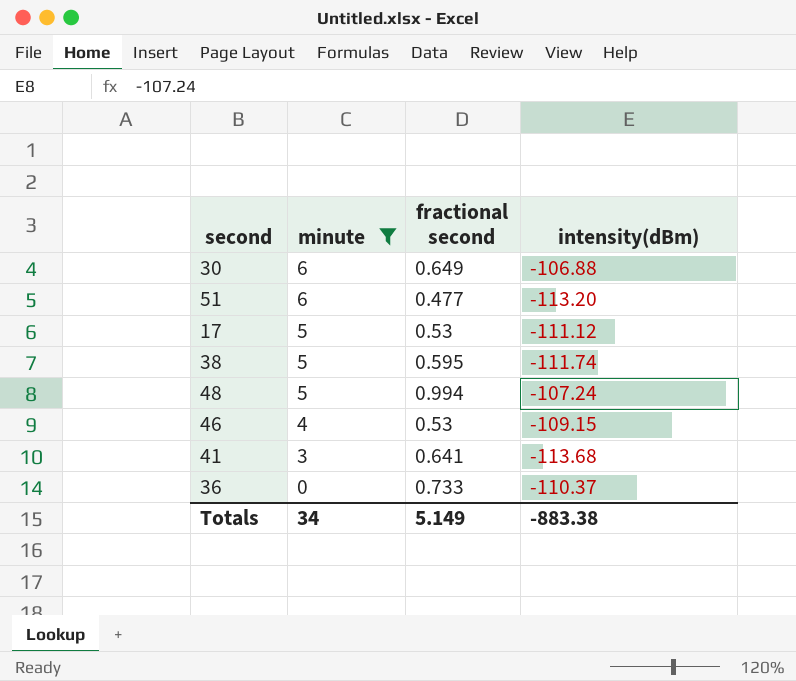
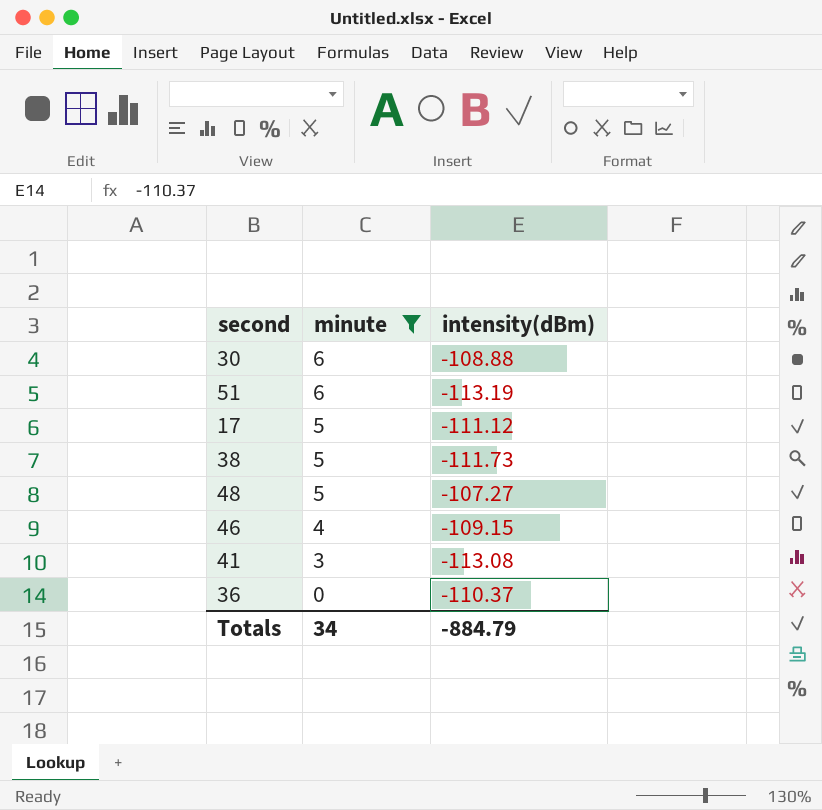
column fractional second | position: 3 -> none
30 | intensity(dBm): -106.88 -> -108.88
51 | intensity(dBm): -113.20 -> -113.19
38 | intensity(dBm): -111.74 -> -111.73
48 | intensity(dBm): -107.24 -> -107.27
41 | intensity(dBm): -113.68 -> -113.08
Totals | intensity(dBm): -883.38 -> -884.79

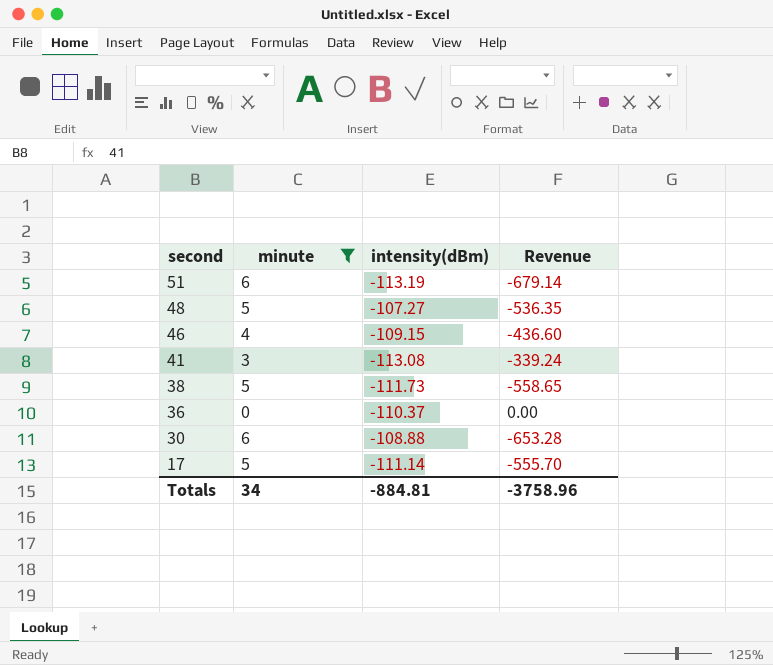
row order: minute descending -> second descending
column Revenue | formula: none -> [minute] * [intensity(dBm)]
17 | intensity(dBm): -111.12 -> -111.14
Totals | intensity(dBm): -884.79 -> -884.81

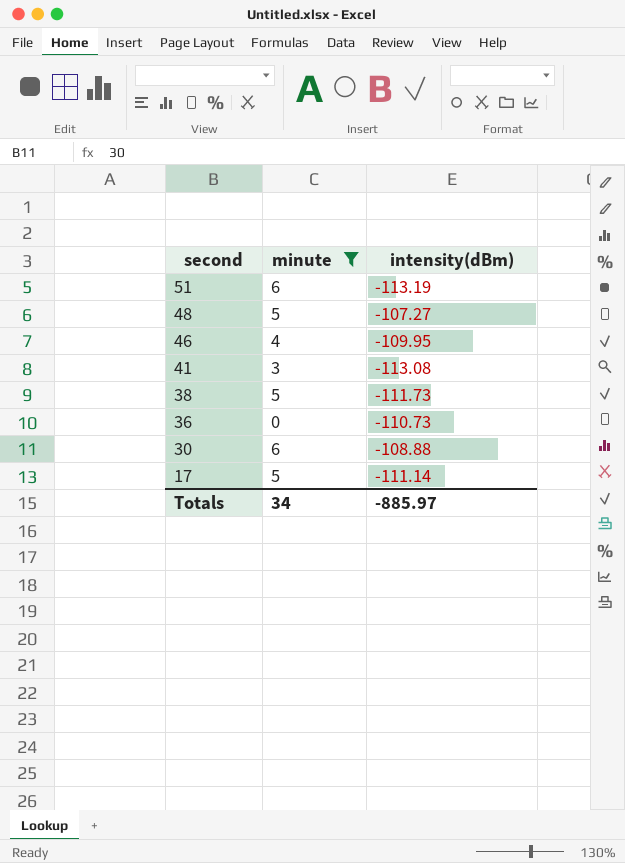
column Revenue | formula: [minute] * [intensity(dBm)] -> none
46 | intensity(dBm): -109.15 -> -109.95
36 | intensity(dBm): -110.37 -> -110.73
Totals | intensity(dBm): -884.81 -> -885.97

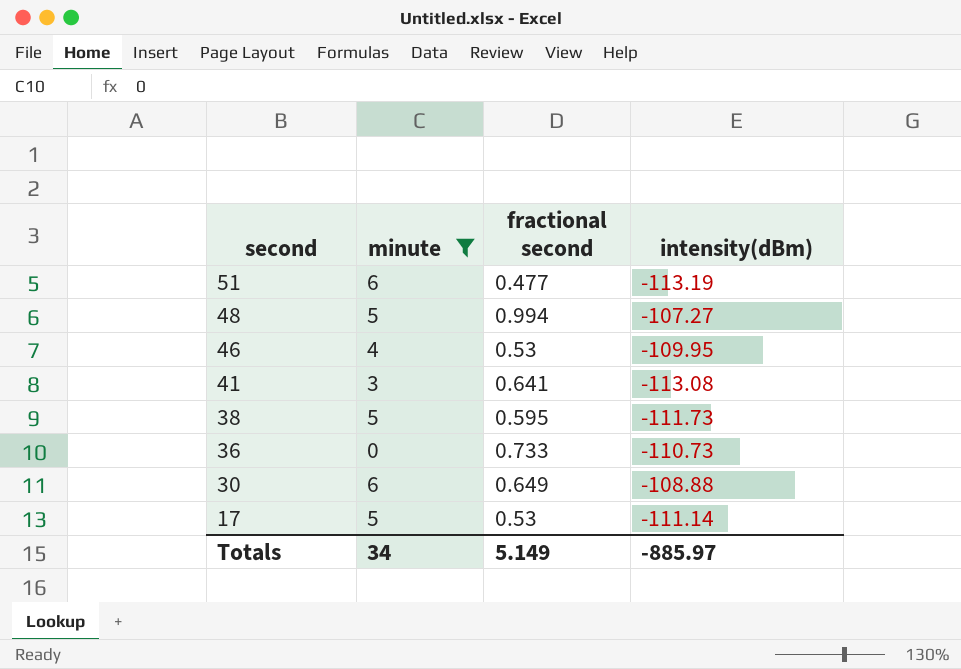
column fractional second | position: none -> 3

